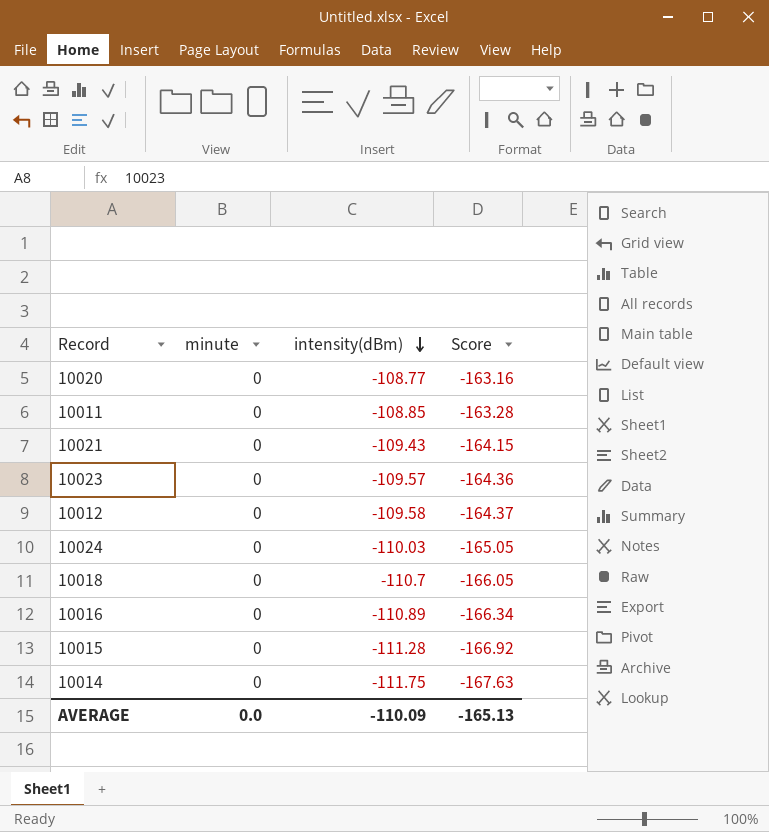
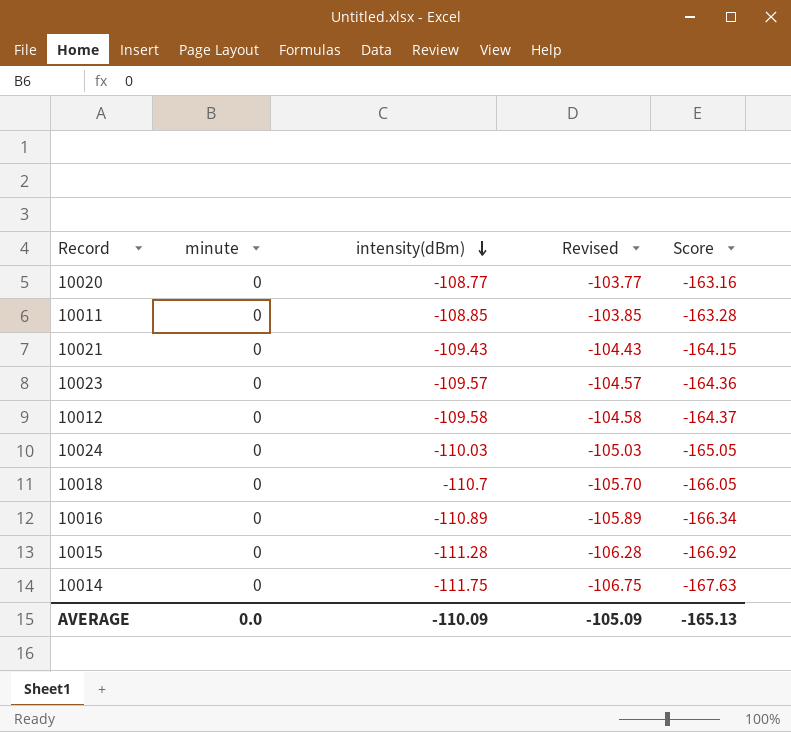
column Revised | formula: none -> [intensity(dBm)] + 5

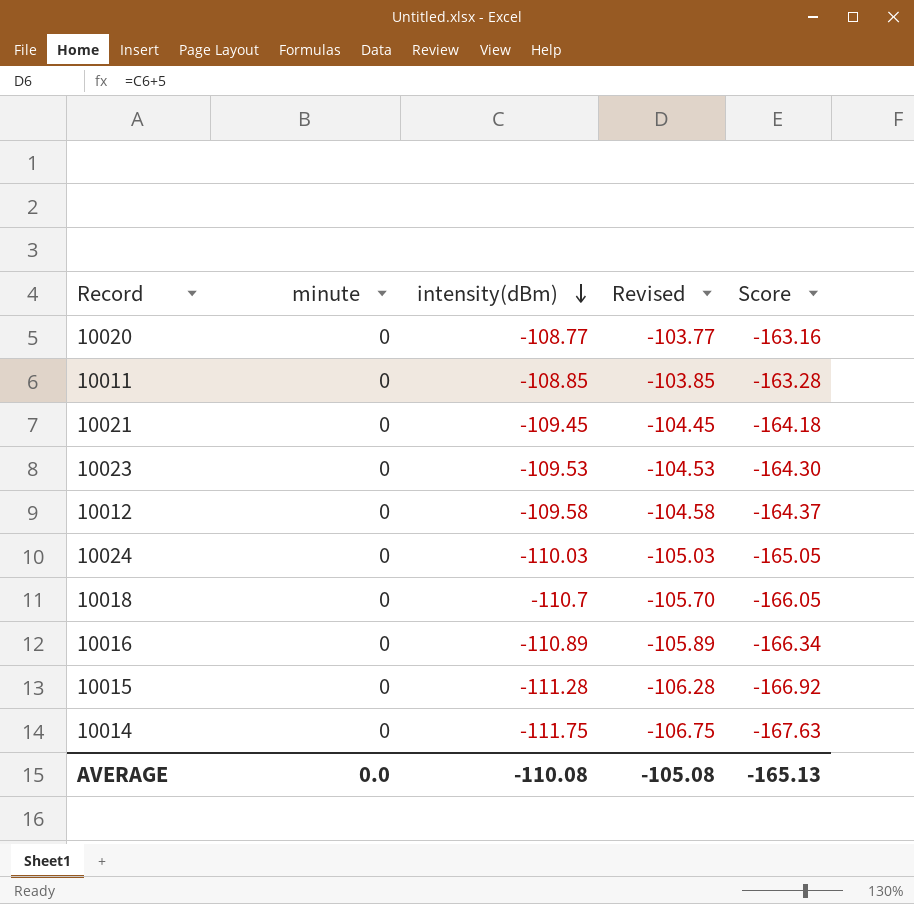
10021 | intensity(dBm): -109.43 -> -109.45
10021 | Revised: -104.43 -> -104.45
10021 | Score: -164.15 -> -164.18
10023 | intensity(dBm): -109.57 -> -109.53
10023 | Revised: -104.57 -> -104.53
10023 | Score: -164.36 -> -164.30
AVERAGE | intensity(dBm): -110.09 -> -110.08
AVERAGE | Revised: -105.09 -> -105.08

